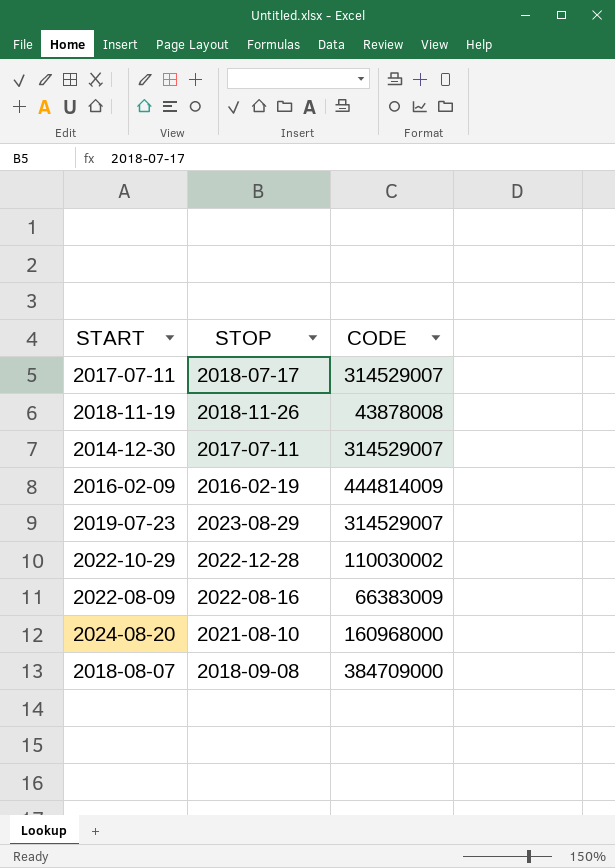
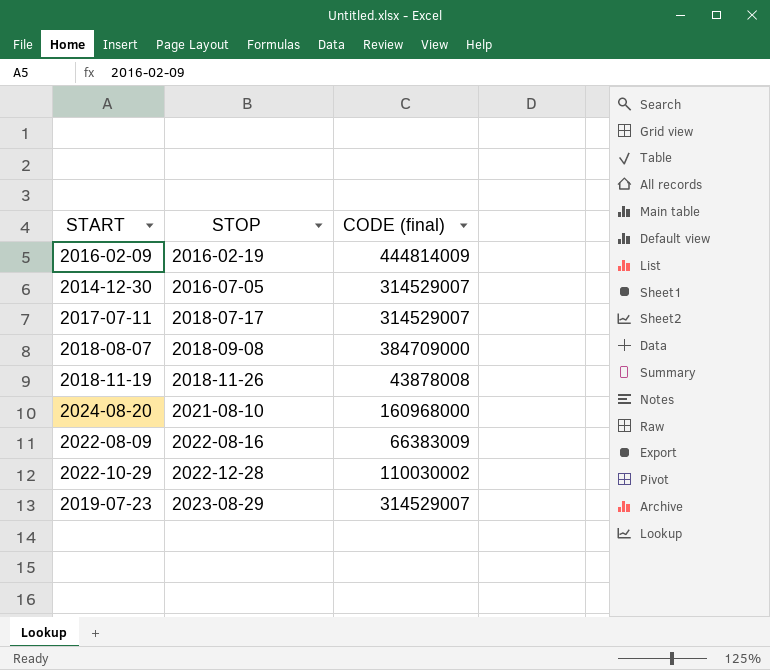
row order: none -> STOP ascending
column name: CODE -> CODE (final)
2014-12-30 | STOP: 2017-07-11 -> 2016-07-05

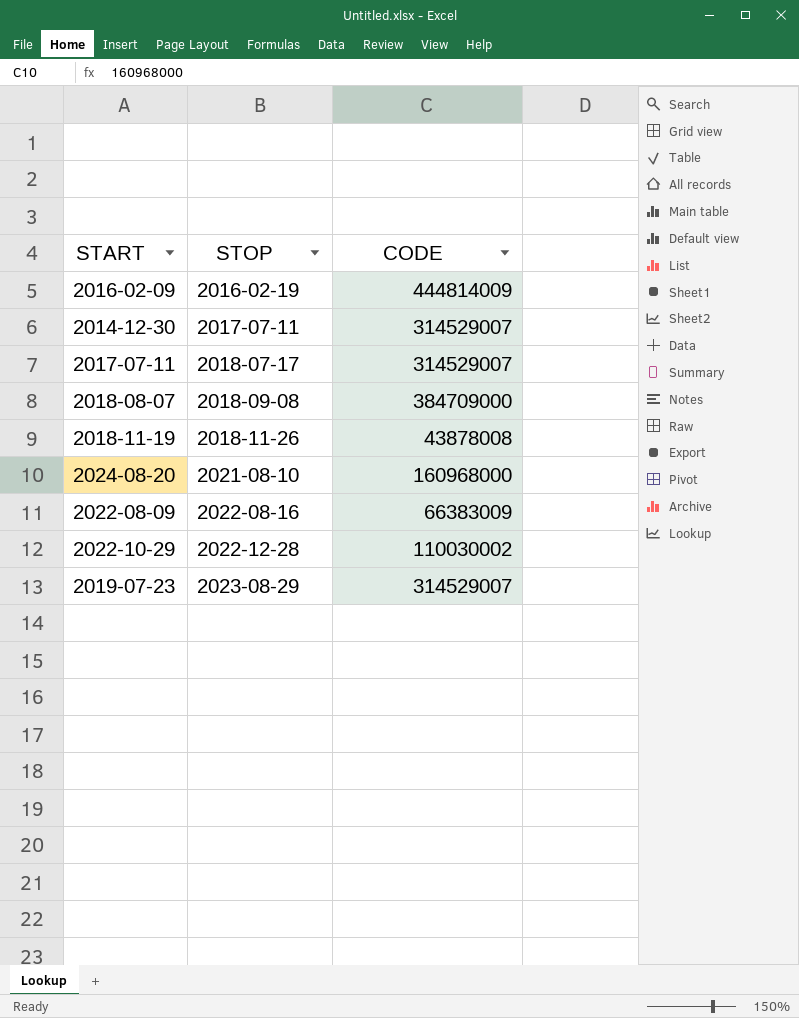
column name: CODE (final) -> CODE
2014-12-30 | STOP: 2016-07-05 -> 2017-07-11

